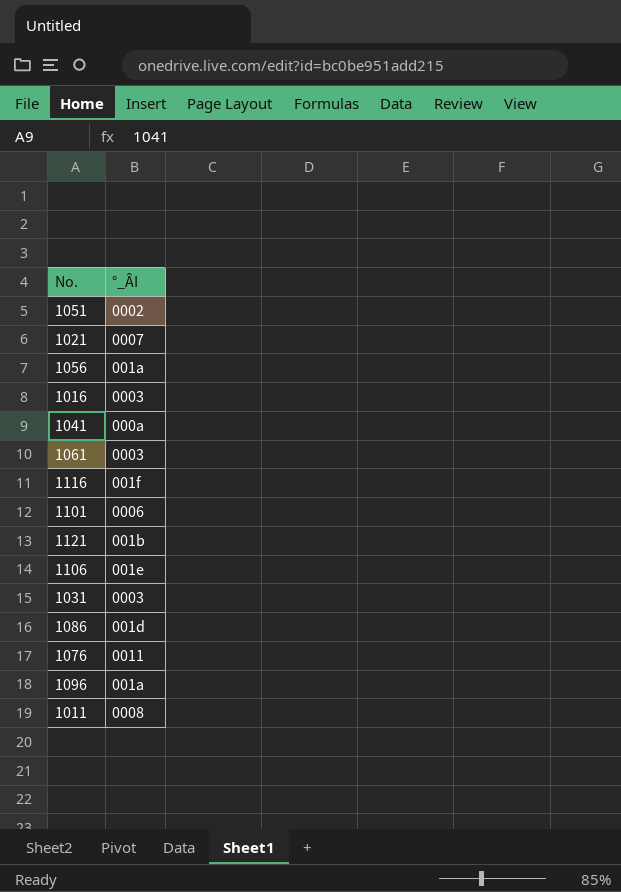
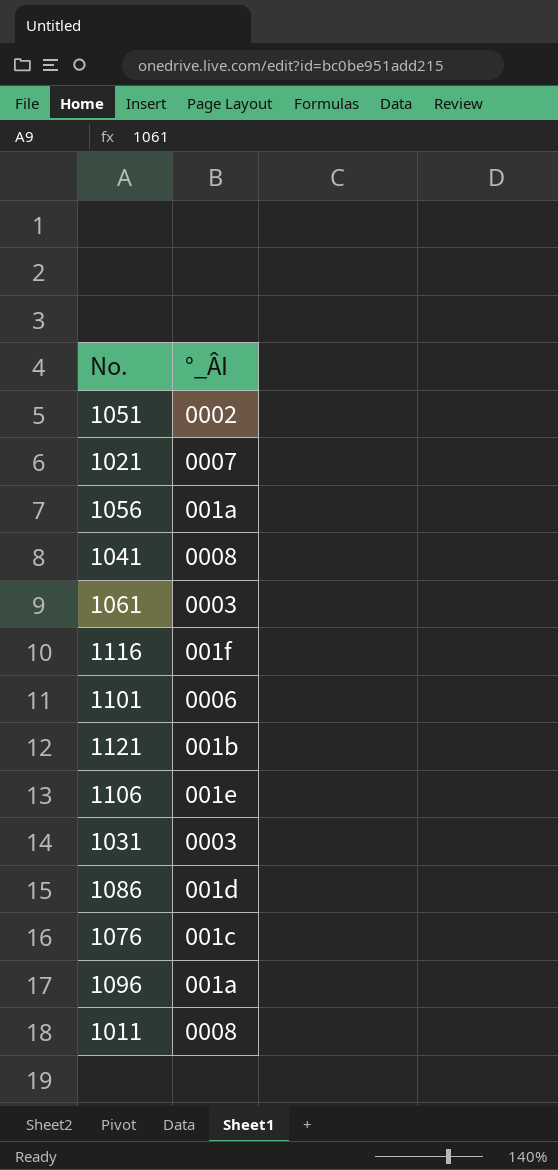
row 1016: 0003 -> none
1041 | °_ÂI: 000a -> 0008
1076 | °_ÂI: 0011 -> 001c

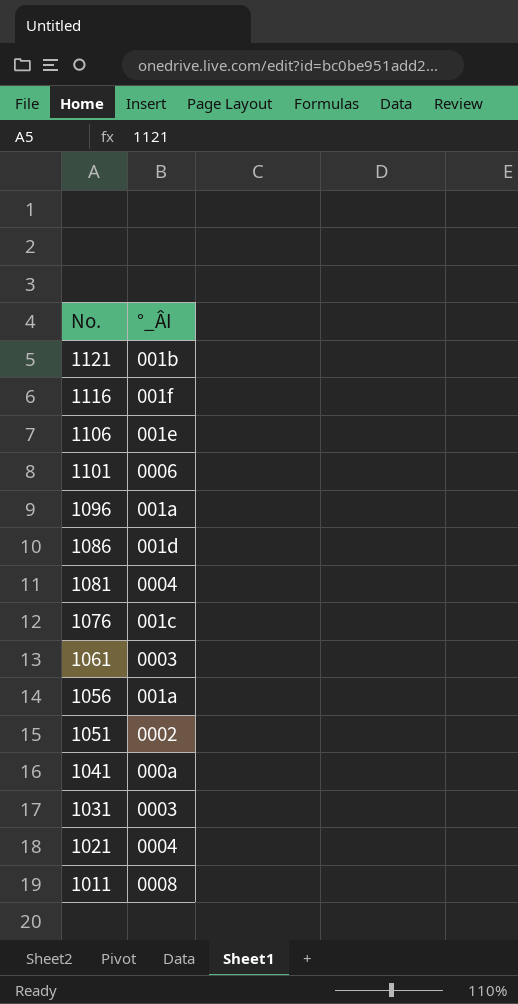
row order: none -> No. descending
row 1081: none -> 0004
1041 | °_ÂI: 0008 -> 000a
1021 | °_ÂI: 0007 -> 0004

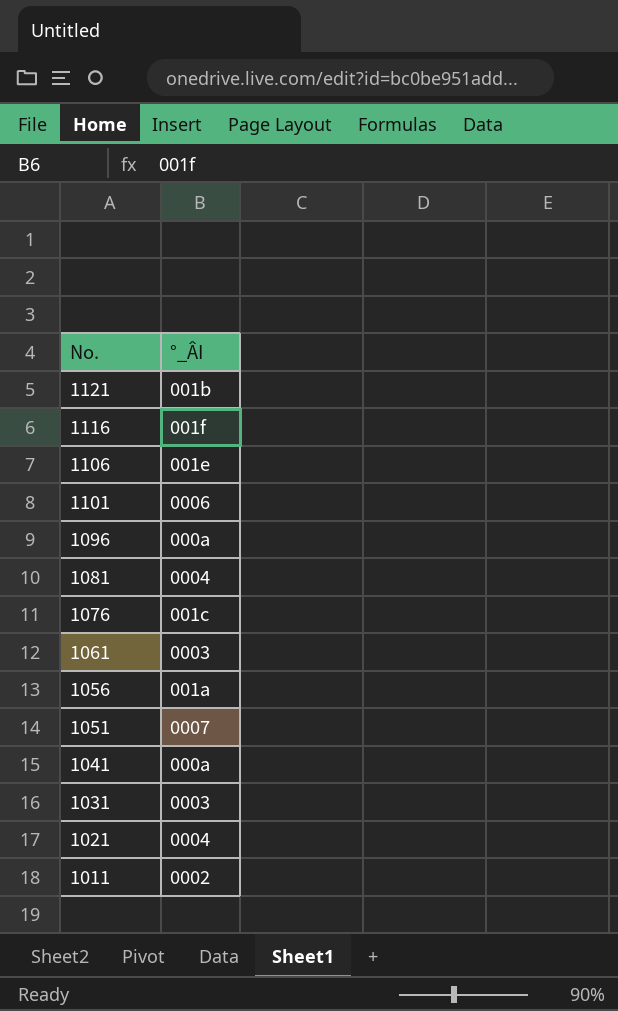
row 1086: 001d -> none
1096 | °_ÂI: 001a -> 000a
1051 | °_ÂI: 0002 -> 0007
1011 | °_ÂI: 0008 -> 0002

